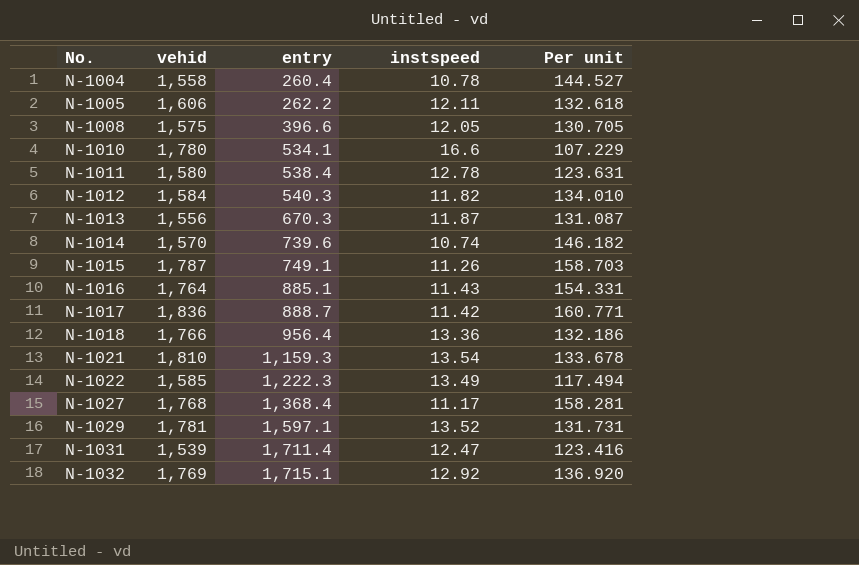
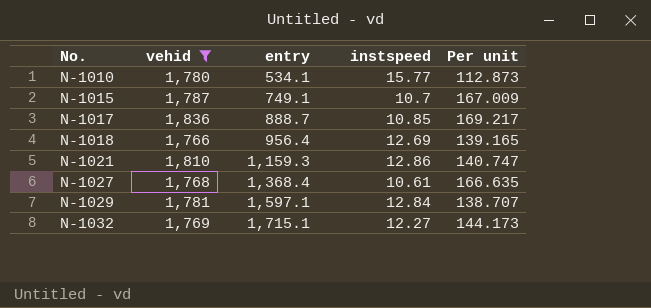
filter: none -> vehid >= 1,766
N-1010 | instspeed: 16.6 -> 15.77
N-1010 | Per unit: 107.229 -> 112.873
N-1015 | instspeed: 11.26 -> 10.7
N-1015 | Per unit: 158.703 -> 167.009
N-1017 | instspeed: 11.42 -> 10.85
N-1017 | Per unit: 160.771 -> 169.217
N-1018 | instspeed: 13.36 -> 12.69
N-1018 | Per unit: 132.186 -> 139.165
N-1021 | instspeed: 13.54 -> 12.86
N-1021 | Per unit: 133.678 -> 140.747
N-1027 | instspeed: 11.17 -> 10.61
N-1027 | Per unit: 158.281 -> 166.635
N-1029 | instspeed: 13.52 -> 12.84
N-1029 | Per unit: 131.731 -> 138.707
N-1032 | instspeed: 12.92 -> 12.27
N-1032 | Per unit: 136.920 -> 144.173

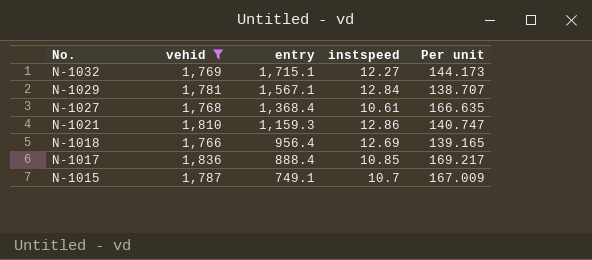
row order: No. ascending -> No. descending
row N-1010: 1,780 | 534.1 | 15.77 | 112.873 -> none
N-1029 | entry: 1,597.1 -> 1,567.1
N-1017 | entry: 888.7 -> 888.4

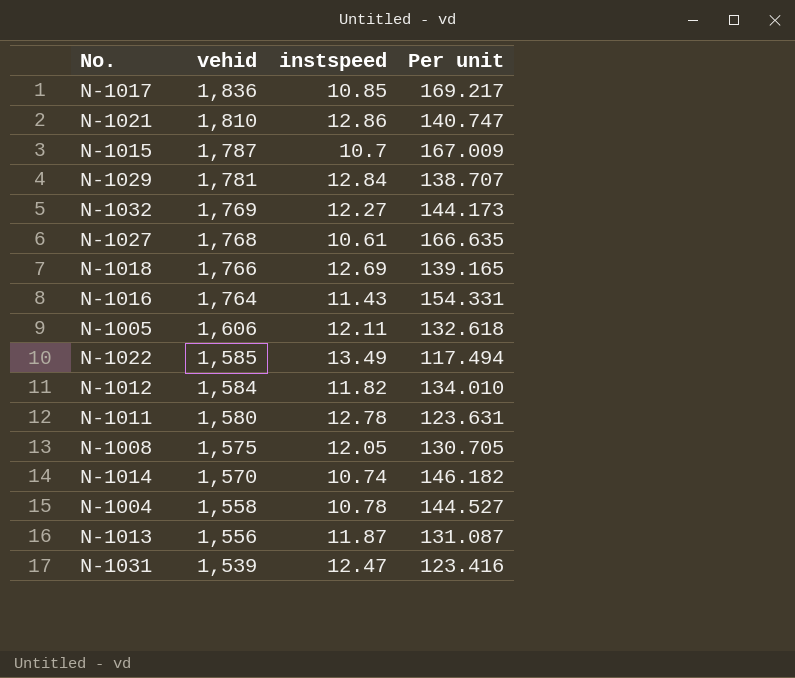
filter: vehid >= 1,766 -> none
row order: No. descending -> vehid descending
column entry | position: 3 -> none

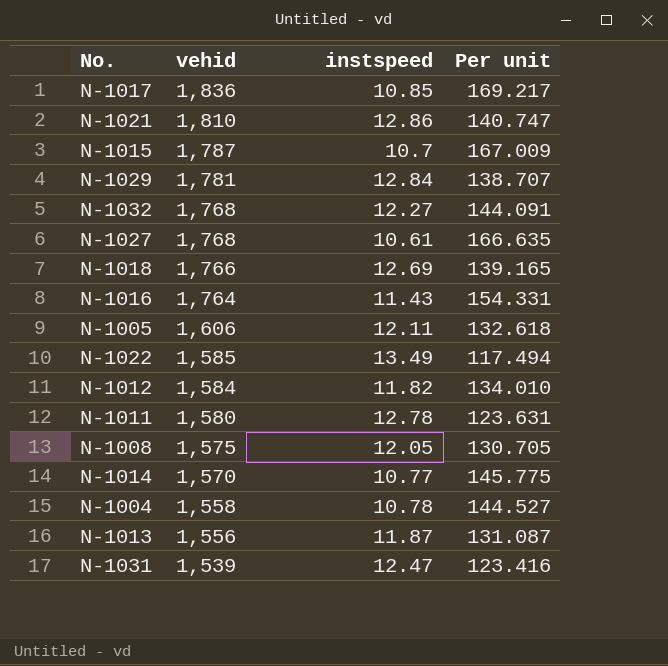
N-1032 | vehid: 1,769 -> 1,768
N-1032 | Per unit: 144.173 -> 144.091
N-1014 | instspeed: 10.74 -> 10.77
N-1014 | Per unit: 146.182 -> 145.775

